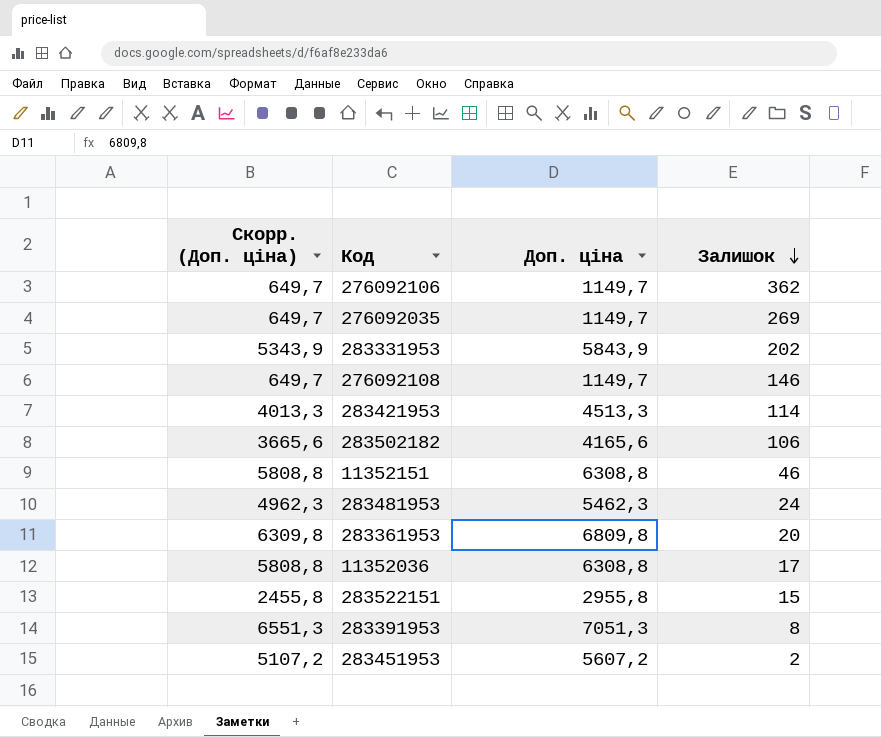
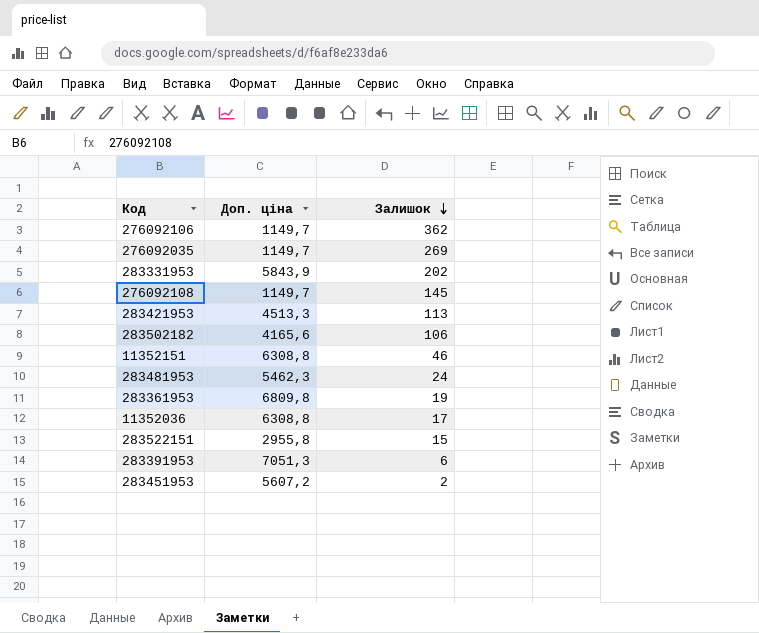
column Скорр. (Доп. ціна) | formula: [Доп. ціна] - 500 -> none
276092108 | Залишок: 146 -> 145
283421953 | Залишок: 114 -> 113
283361953 | Залишок: 20 -> 19
283391953 | Залишок: 8 -> 6

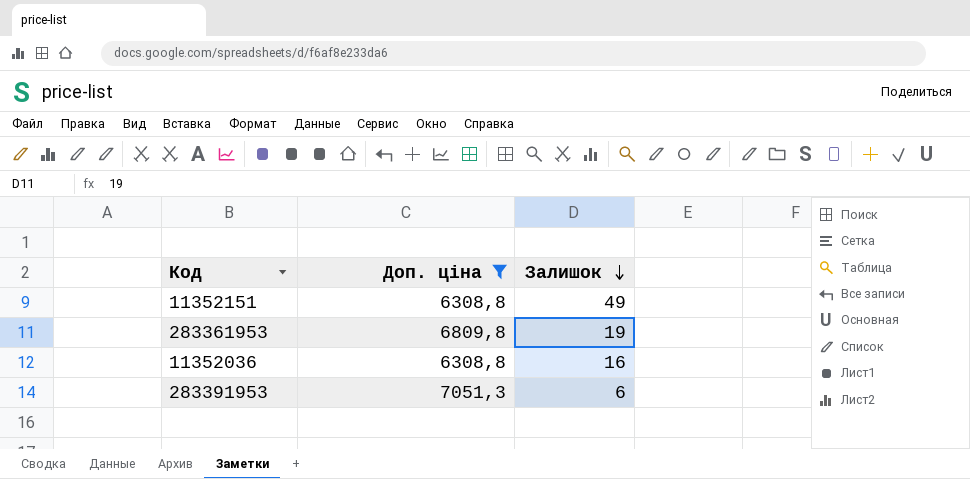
filter: none -> Доп. ціна >= 6308,8
11352151 | Залишок: 46 -> 49
11352036 | Залишок: 17 -> 16

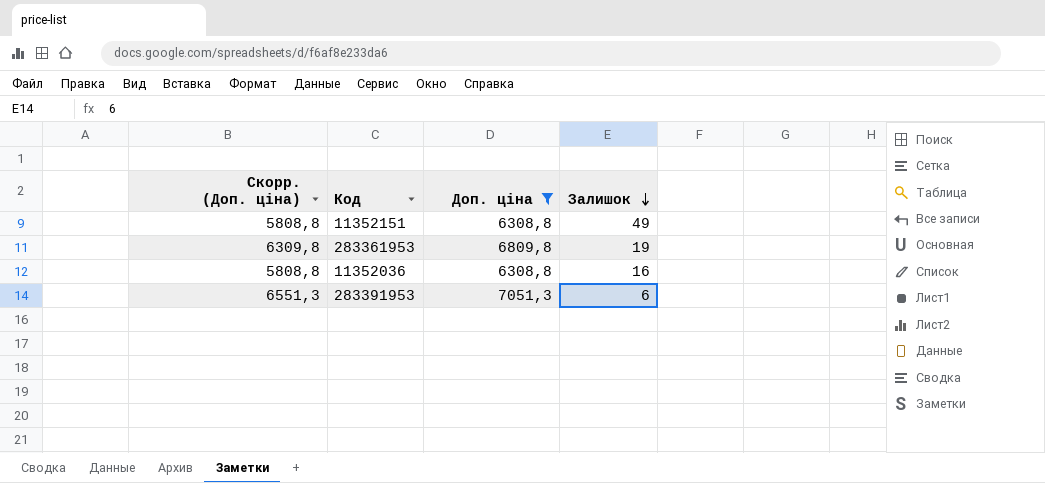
column Скорр. (Доп. ціна) | formula: none -> [Доп. ціна] - 500

